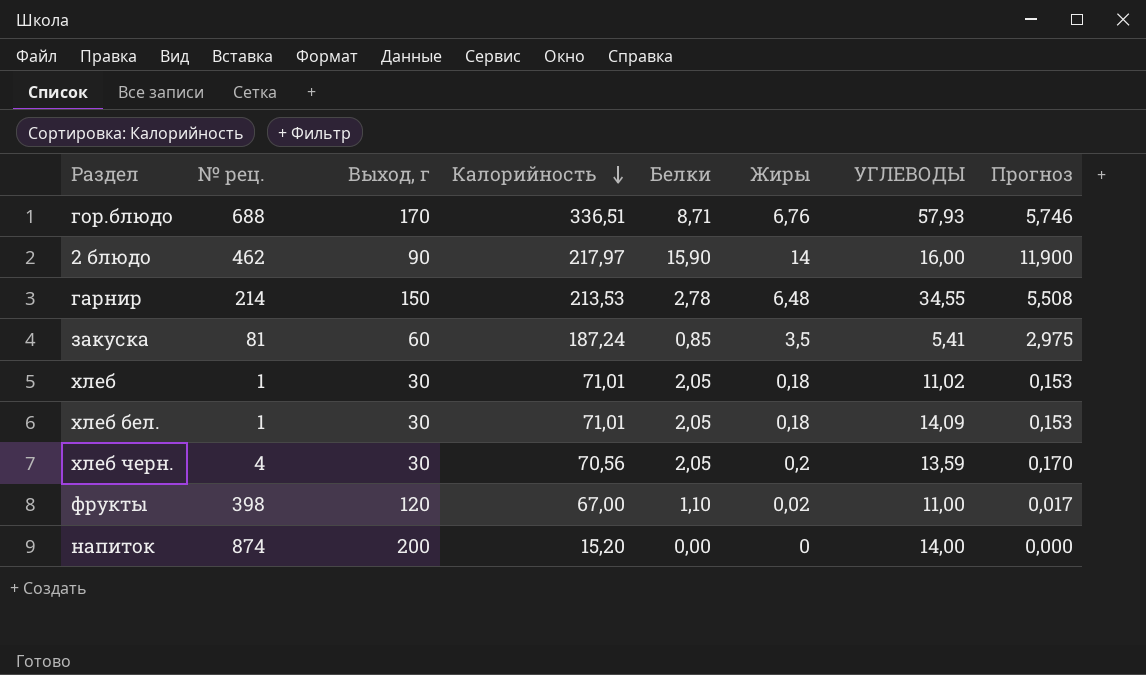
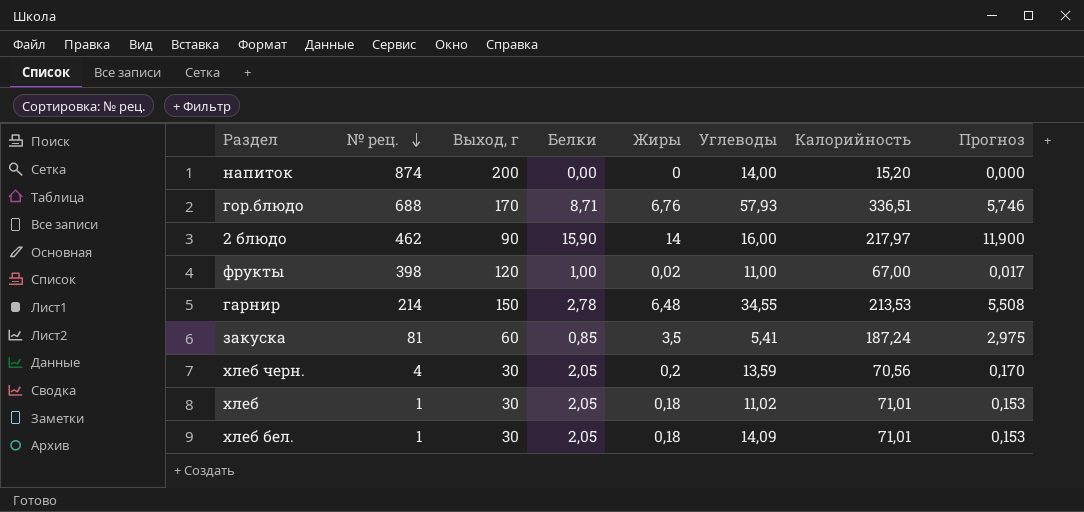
row order: Калорийность descending -> № рец. descending
column name: УГЛЕВОДЫ -> Углеводы
column Калорийность | position: 4 -> 7
фрукты | Белки: 1,10 -> 1,00

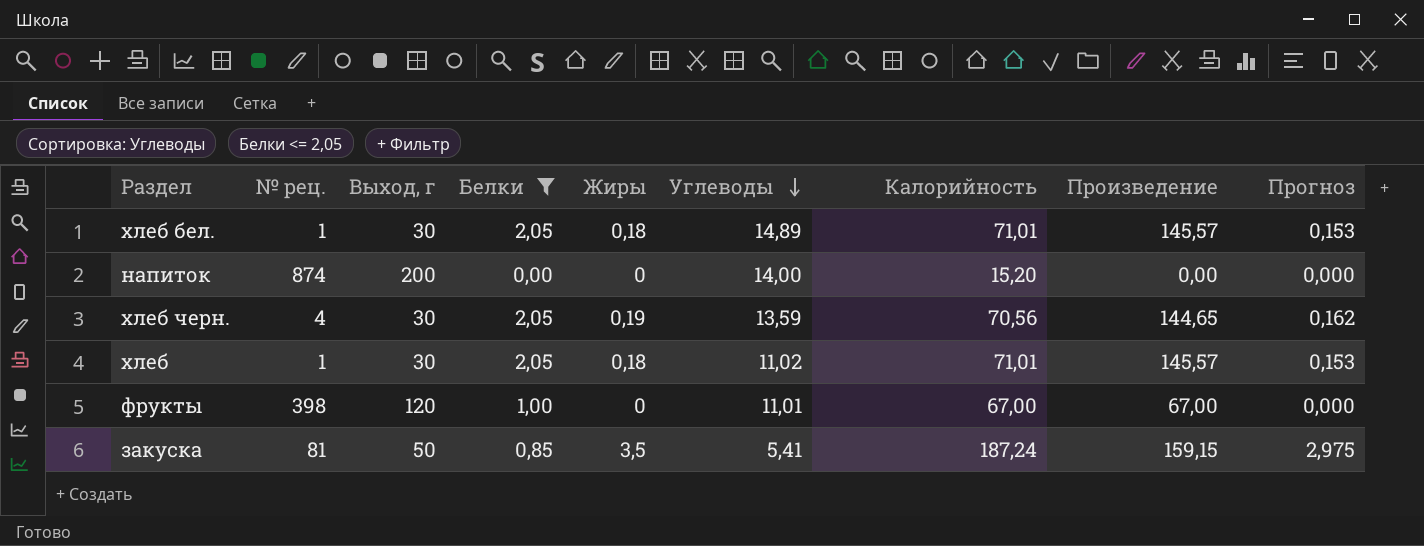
filter: none -> Белки <= 2,05
row order: № рец. descending -> Углеводы descending
column Произведение | formula: none -> [Белки] * [Калорийность]
хлеб бел. | Углеводы: 14,09 -> 14,89
хлеб черн. | Жиры: 0,2 -> 0,19
хлеб черн. | Прогноз: 0,170 -> 0,162
фрукты | Жиры: 0,02 -> 0
фрукты | Углеводы: 11,00 -> 11,01
фрукты | Прогноз: 0,017 -> 0,000
закуска | Выход, г: 60 -> 50

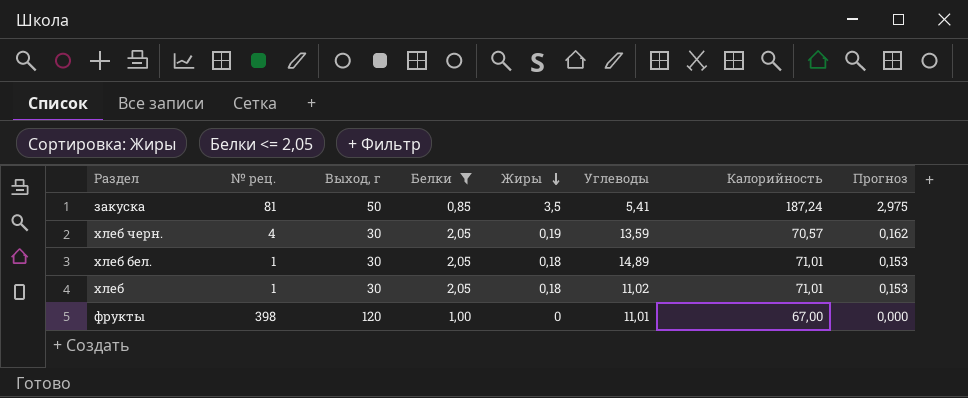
row order: Углеводы descending -> Жиры descending
column Произведение | formula: [Белки] * [Калорийность] -> none
row напиток: 874 | 200 | 0,00 | 0 | 14,00 | 15,20 | 0,00 | 0,000 -> none
хлеб черн. | Калорийность: 70,56 -> 70,57

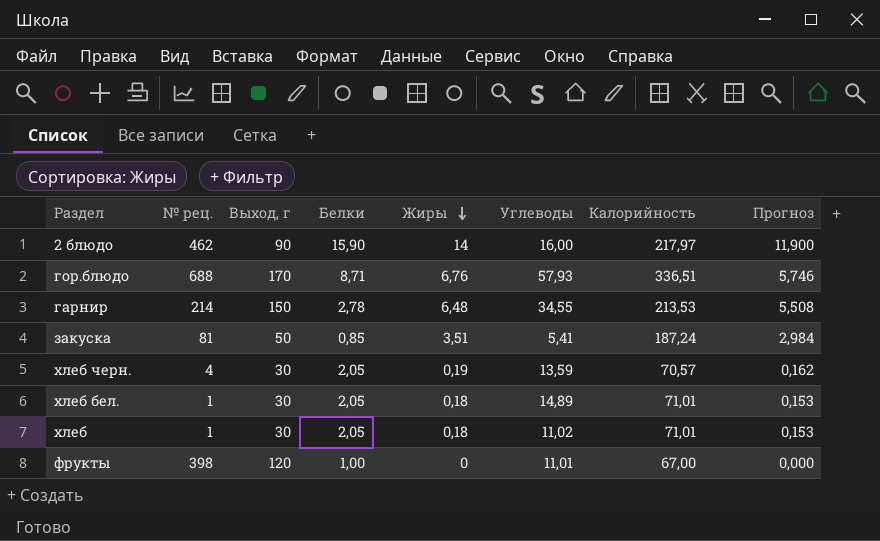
filter: Белки <= 2,05 -> none
закуска | Жиры: 3,5 -> 3,51
закуска | Прогноз: 2,975 -> 2,984

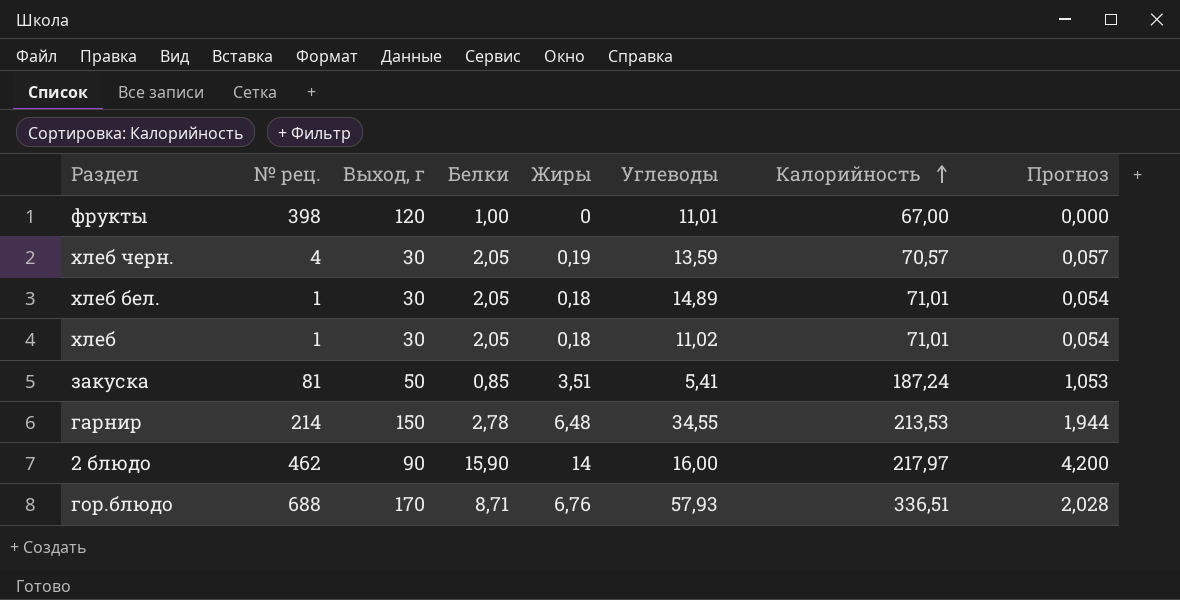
row order: Жиры descending -> Калорийность ascending
column Прогноз | formula: [Жиры] * 0,85 -> [Жиры] * 0,3

